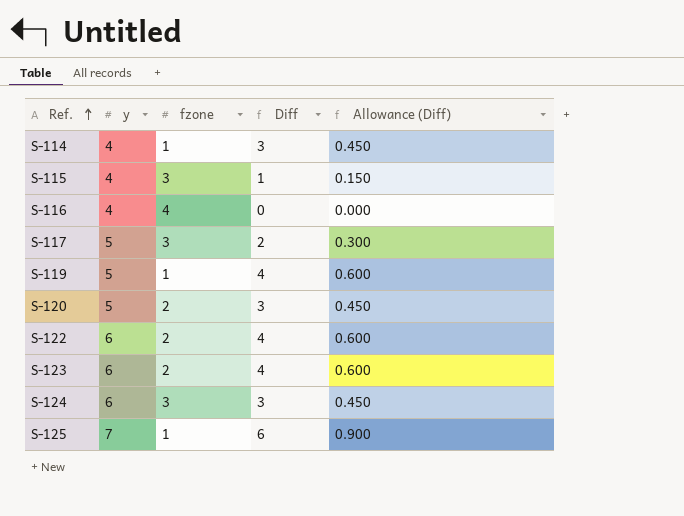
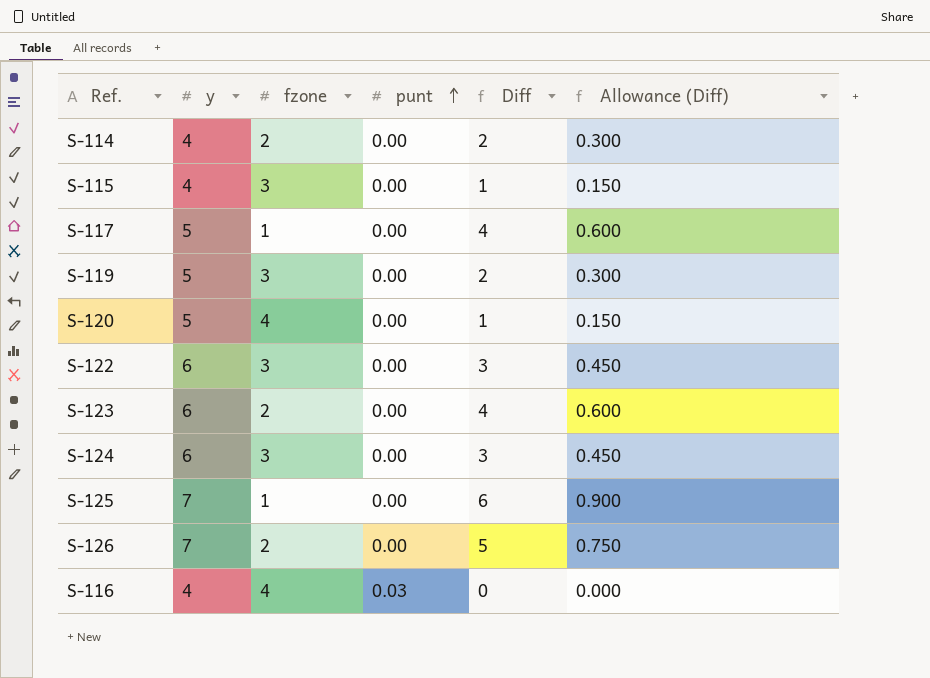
row order: Ref. ascending -> punt ascending
column punt | position: none -> 4
S-114 | fzone: 1 -> 2
S-114 | Diff: 3 -> 2
S-114 | Allowance (Diff): 0.450 -> 0.300
S-117 | fzone: 3 -> 1
S-117 | Diff: 2 -> 4
S-117 | Allowance (Diff): 0.300 -> 0.600
S-119 | fzone: 1 -> 3
S-119 | Diff: 4 -> 2
S-119 | Allowance (Diff): 0.600 -> 0.300
S-120 | fzone: 2 -> 4
S-120 | Diff: 3 -> 1
S-120 | Allowance (Diff): 0.450 -> 0.150
S-122 | fzone: 2 -> 3
S-122 | Diff: 4 -> 3
S-122 | Allowance (Diff): 0.600 -> 0.450
row S-126: none -> 7 | 2 | 0.00 | 5 | 0.750

